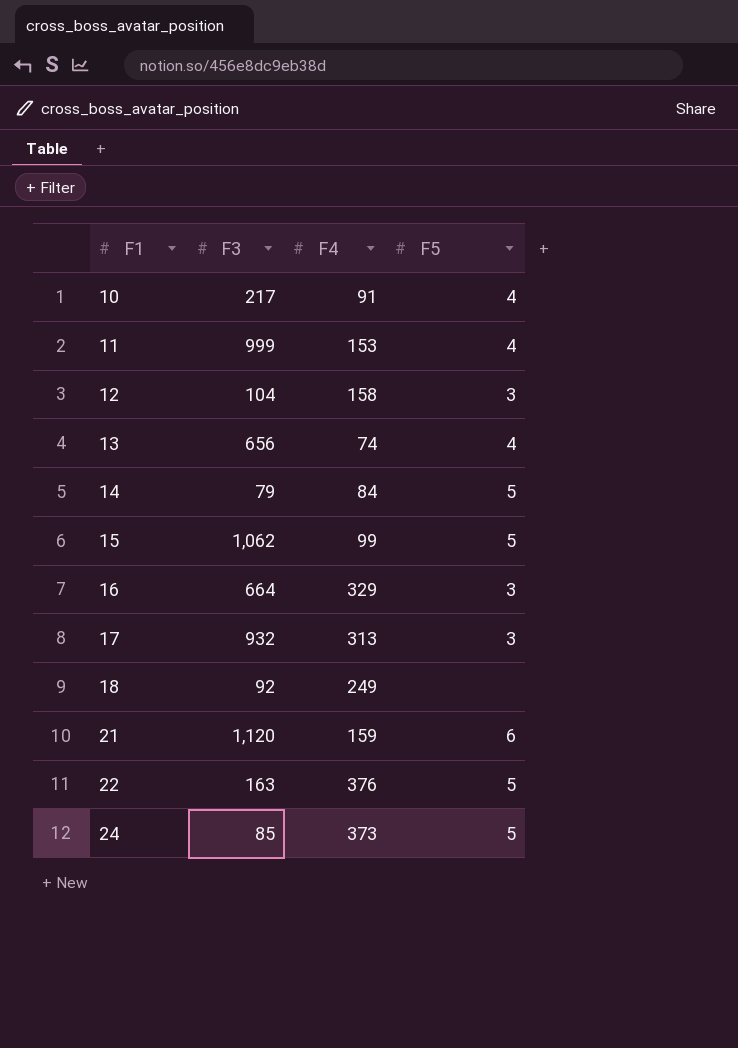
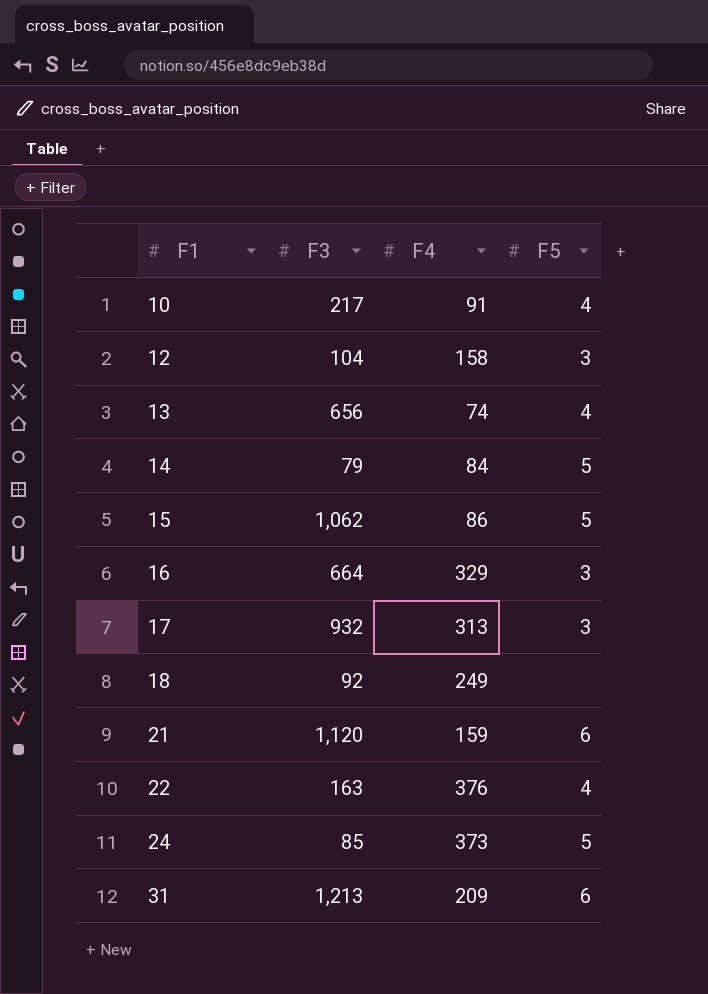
row 11: 999 | 153 | 4 -> none
15 | F4: 99 -> 86
22 | F5: 5 -> 4
row 31: none -> 1,213 | 209 | 6

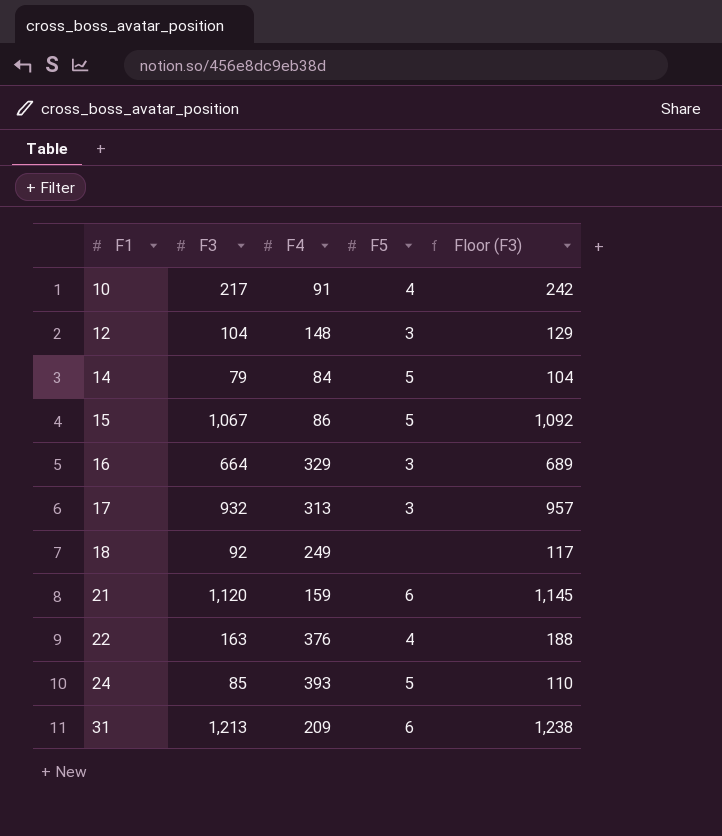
column Floor (F3) | formula: none -> [F3] + 25
row 13: 656 | 74 | 4 -> none
12 | F4: 158 -> 148
15 | F3: 1,062 -> 1,067
24 | F4: 373 -> 393

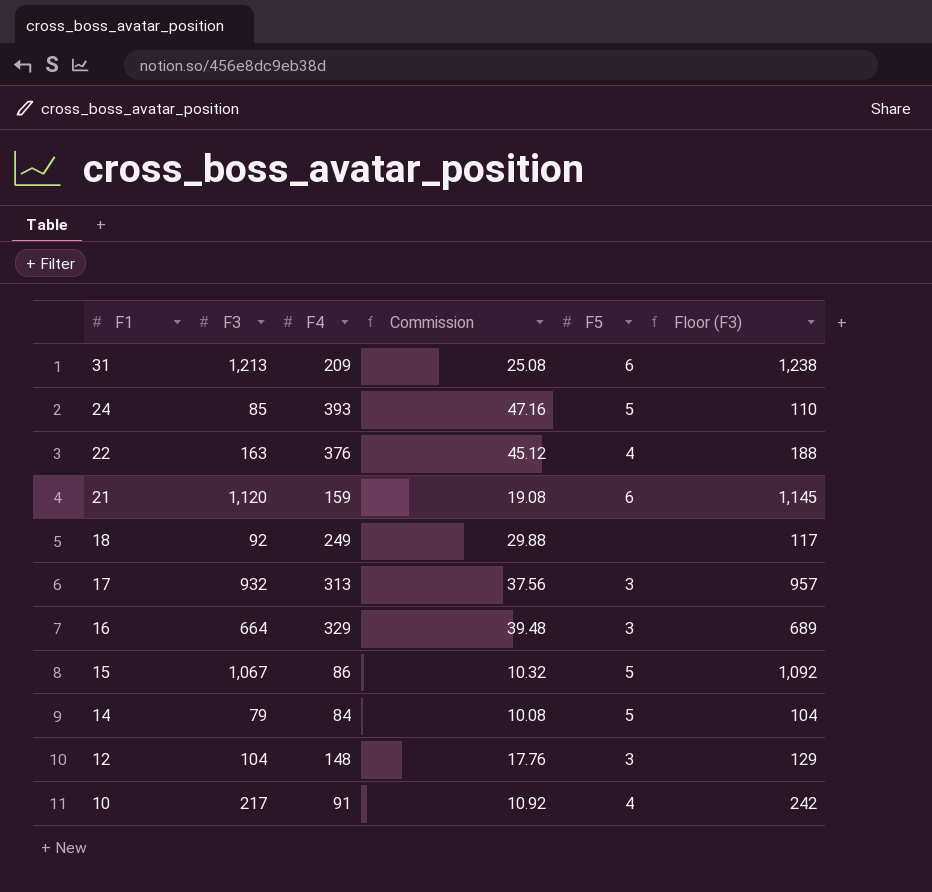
row order: F1 ascending -> F1 descending
column Commission | formula: none -> [F4] * 0.12

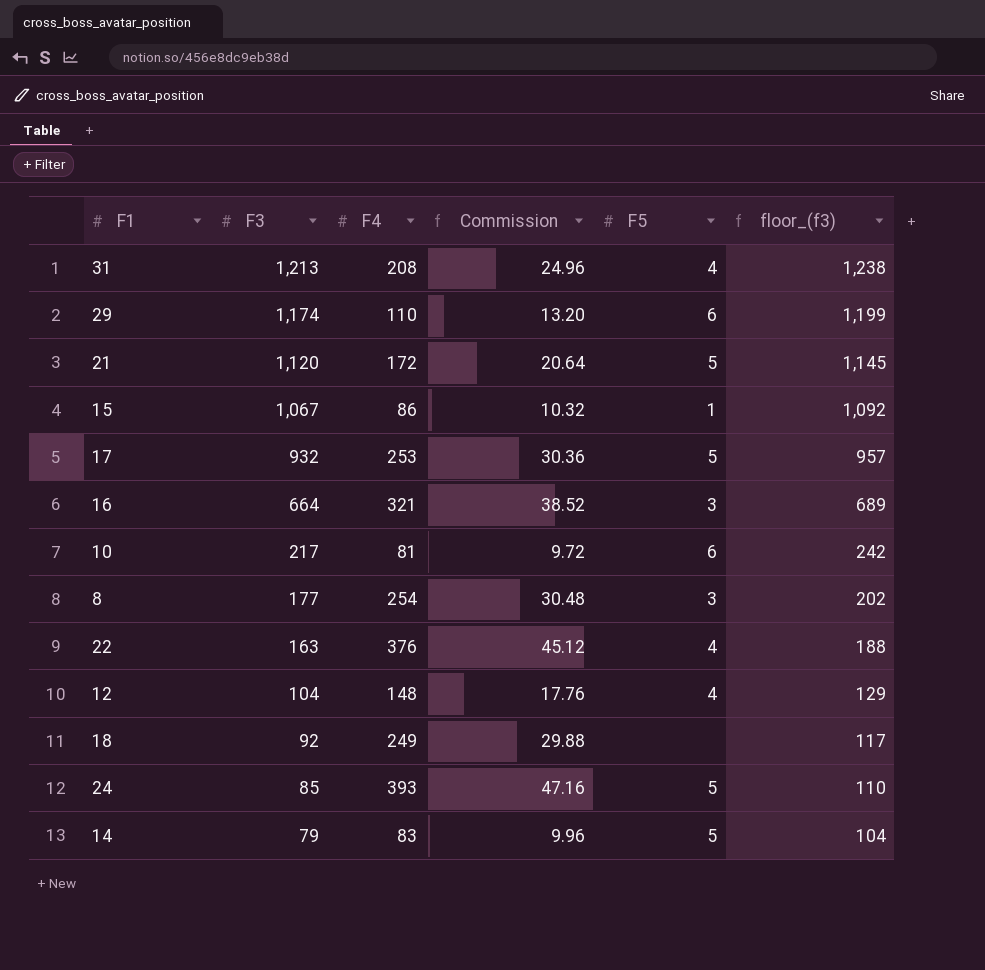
row order: F1 descending -> F3 descending
column name: Floor (F3) -> floor_(f3)
31 | F4: 209 -> 208
31 | Commission: 25.08 -> 24.96
31 | F5: 6 -> 4
row 29: none -> 1,174 | 110 | 13.20 | 6 | 1,199
21 | F4: 159 -> 172
21 | Commission: 19.08 -> 20.64
21 | F5: 6 -> 5
15 | F5: 5 -> 1
17 | F4: 313 -> 253
17 | Commission: 37.56 -> 30.36
17 | F5: 3 -> 5
16 | F4: 329 -> 321
16 | Commission: 39.48 -> 38.52
10 | F4: 91 -> 81
10 | Commission: 10.92 -> 9.72
10 | F5: 4 -> 6
row 8: none -> 177 | 254 | 30.48 | 3 | 202
12 | F5: 3 -> 4
14 | F4: 84 -> 83
14 | Commission: 10.08 -> 9.96

